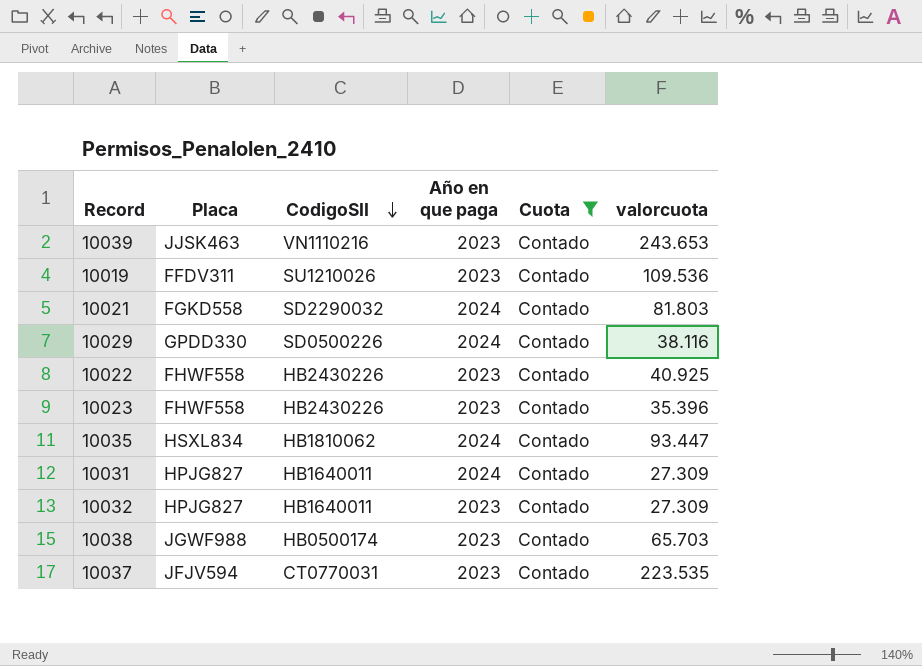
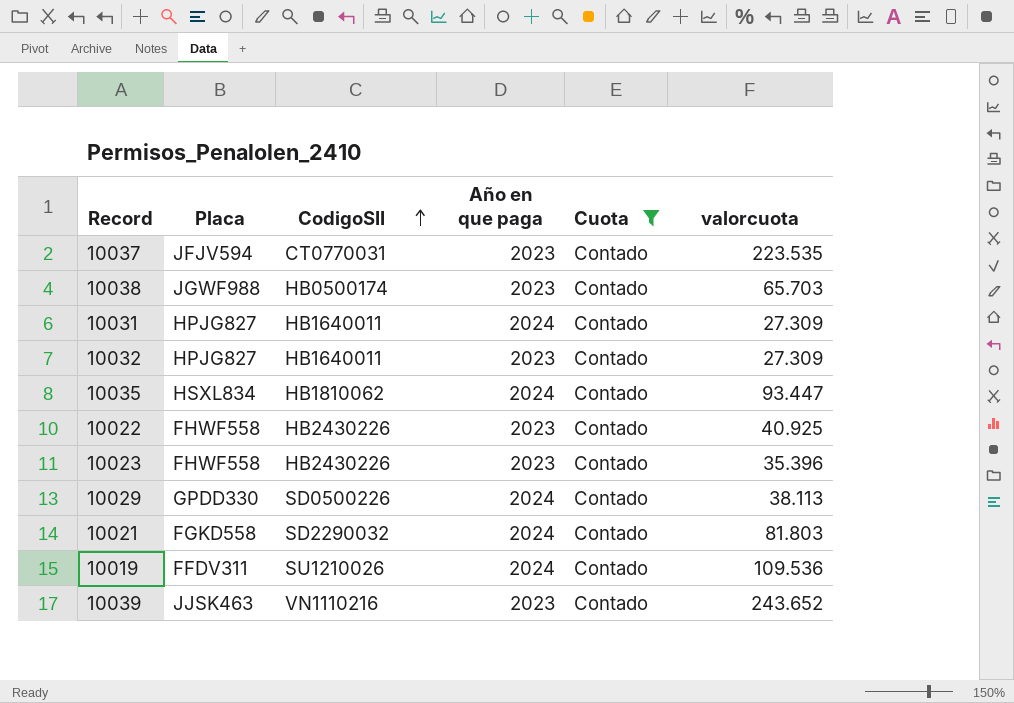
row order: CodigoSII descending -> CodigoSII ascending
10029 | valorcuota: 38.116 -> 38.113
10019 | Año en que paga: 2023 -> 2024
10039 | valorcuota: 243.653 -> 243.652

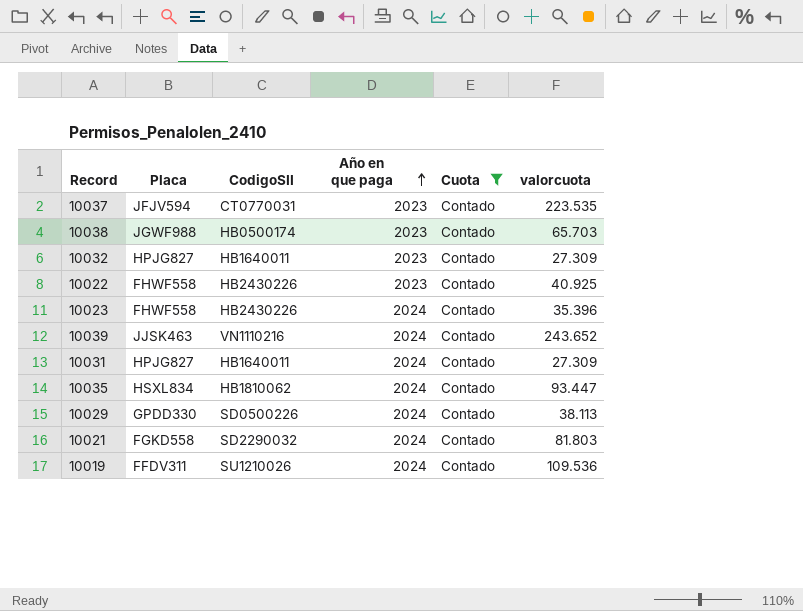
row order: CodigoSII ascending -> Año en que paga ascending
10023 | Año en que paga: 2023 -> 2024
10039 | Año en que paga: 2023 -> 2024

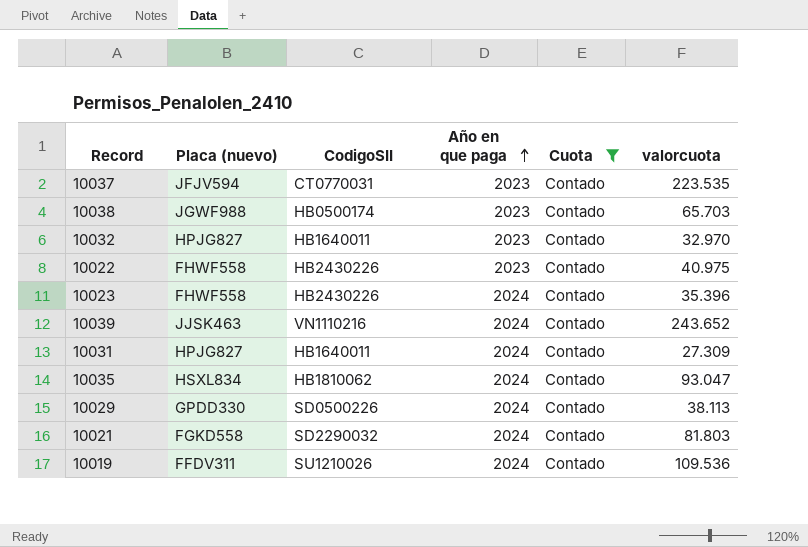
column name: Placa -> Placa (nuevo)
10032 | valorcuota: 27.309 -> 32.970
10022 | valorcuota: 40.925 -> 40.975
10035 | valorcuota: 93.447 -> 93.047

